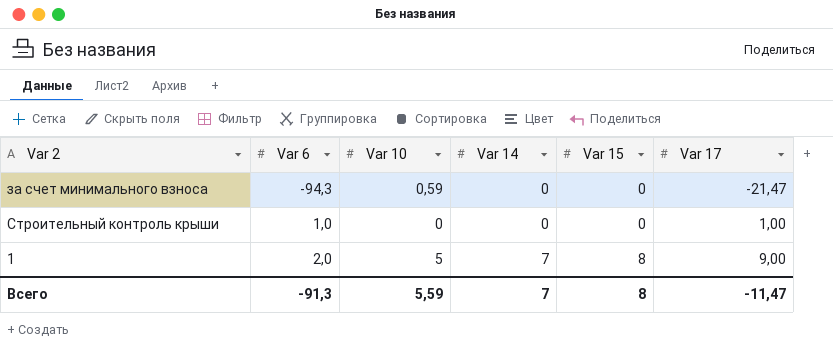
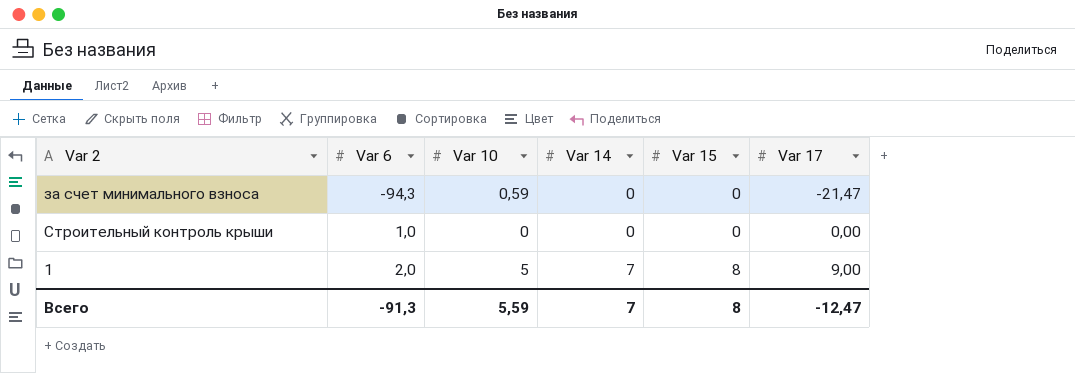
Строительный контроль крыши | Var 17: 1,00 -> 0,00
Всего | Var 17: -11,47 -> -12,47

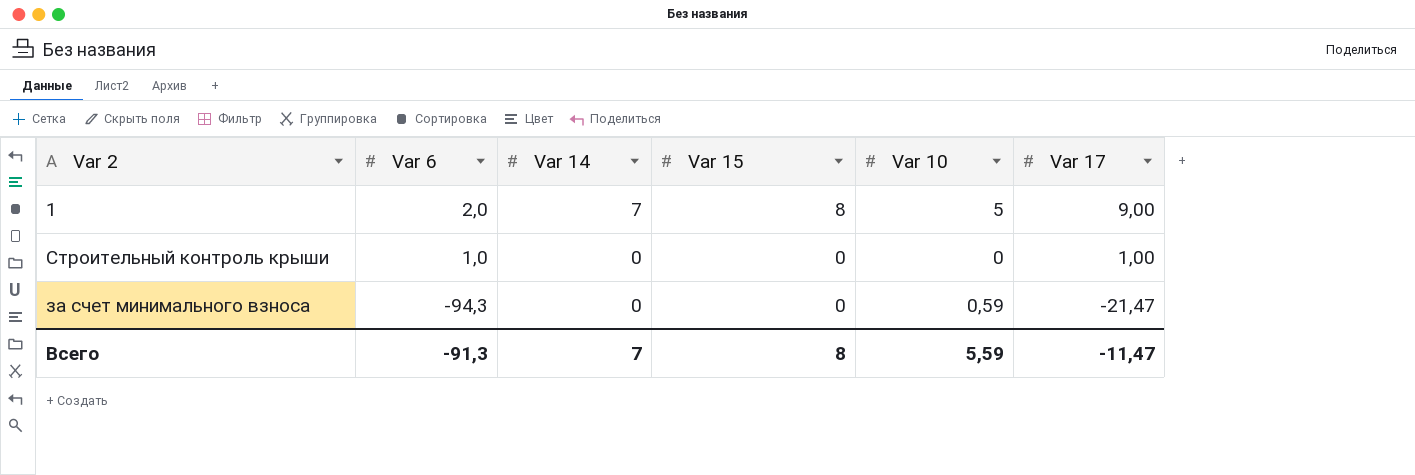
row order: Var 6 ascending -> Var 6 descending
column Var 10 | position: 3 -> 5
Строительный контроль крыши | Var 17: 0,00 -> 1,00
Всего | Var 17: -12,47 -> -11,47

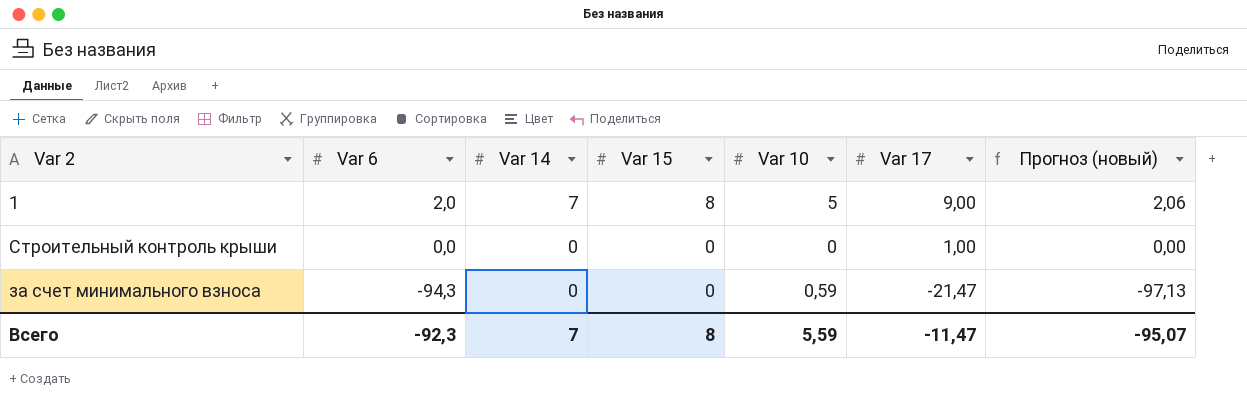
column Прогноз (новый) | formula: none -> [Var 6] * 1,03
Строительный контроль крыши | Var 6: 1,0 -> 0,0
Всего | Var 6: -91,3 -> -92,3

